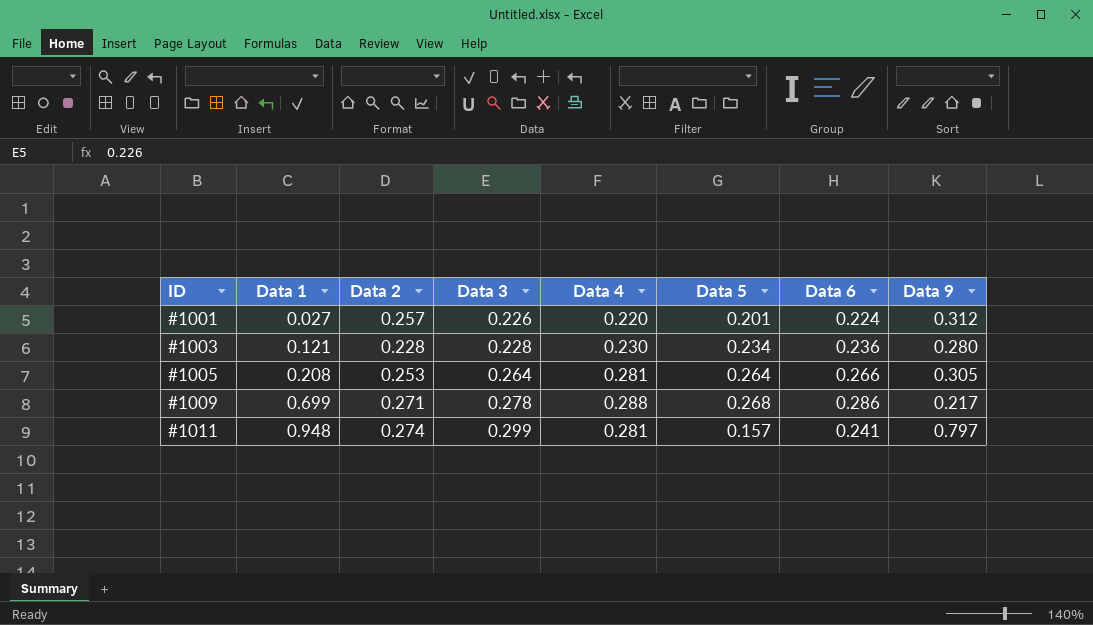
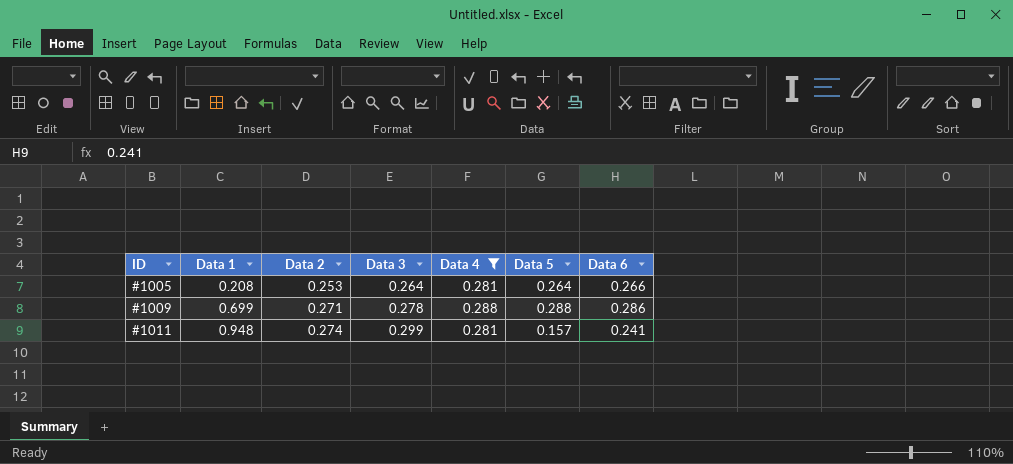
filter: none -> Data 4 >= 0.281
column Data 9 | position: 8 -> none
#1009 | Data 5: 0.268 -> 0.288

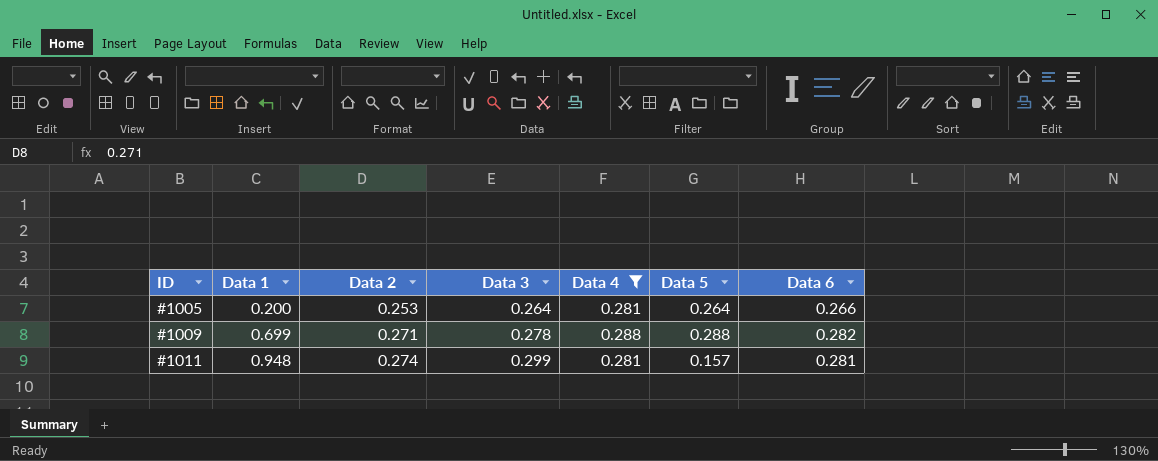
#1005 | Data 1: 0.208 -> 0.200
#1009 | Data 6: 0.286 -> 0.282
#1011 | Data 6: 0.241 -> 0.281

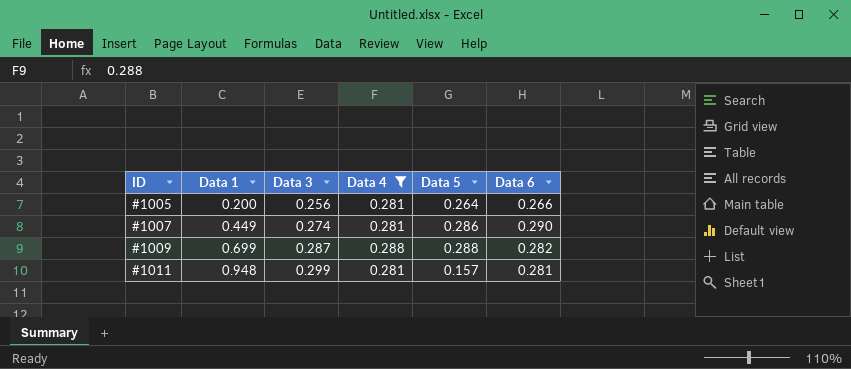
column Data 2 | position: 3 -> none
#1005 | Data 3: 0.264 -> 0.256
row #1007: none -> 0.449 | 0.274 | 0.281 | 0.286 | 0.290
#1009 | Data 3: 0.278 -> 0.287

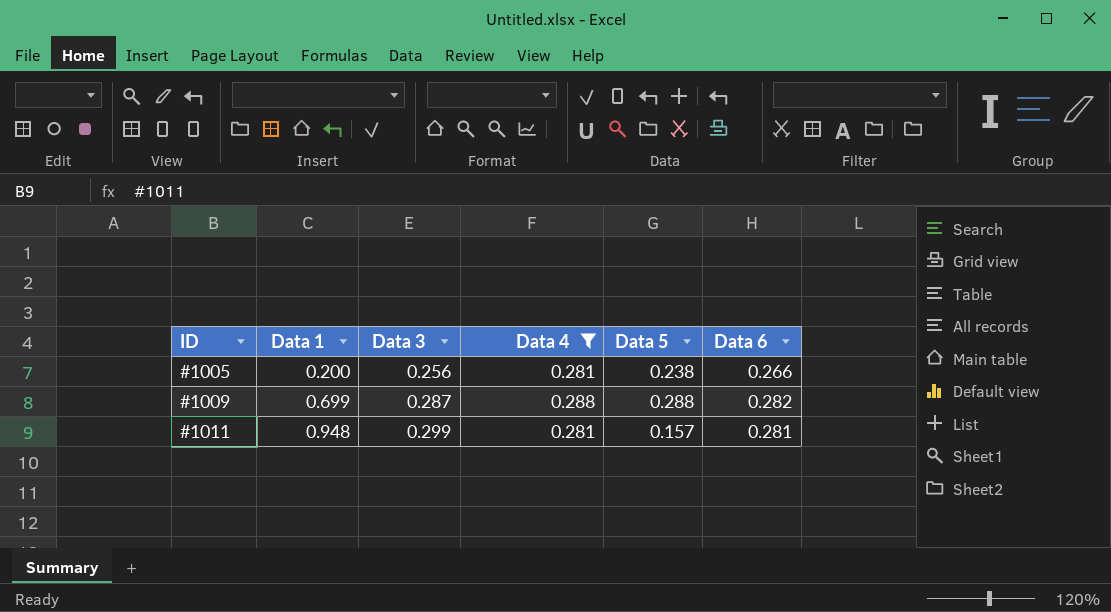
row #1007: 0.449 | 0.274 | 0.281 | 0.286 | 0.290 -> none
#1005 | Data 5: 0.264 -> 0.238

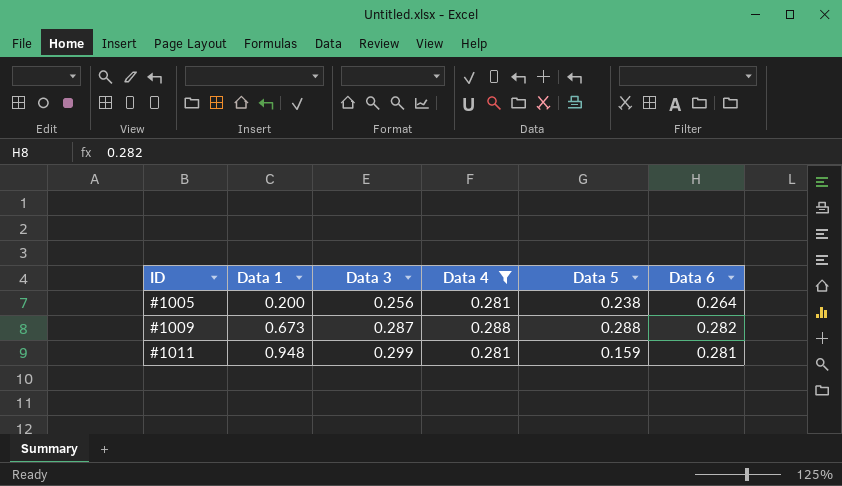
#1005 | Data 6: 0.266 -> 0.264
#1009 | Data 1: 0.699 -> 0.673
#1011 | Data 5: 0.157 -> 0.159

